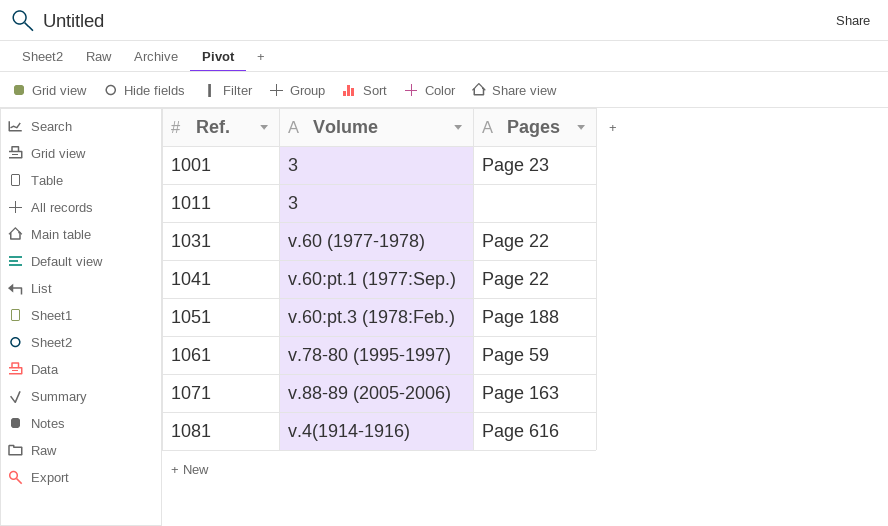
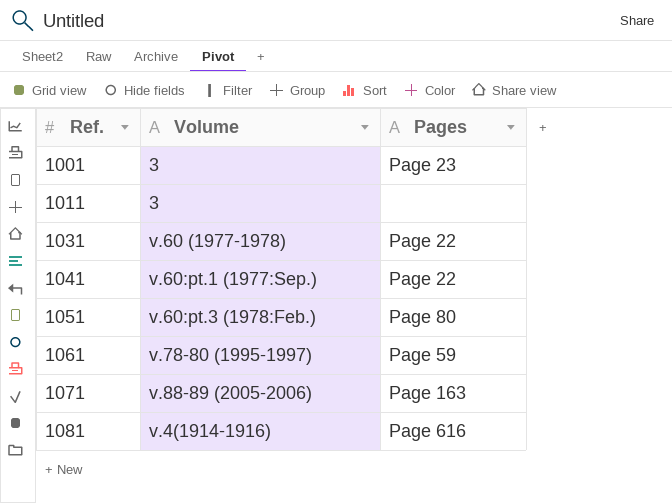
1051 | Pages: Page 188 -> Page 80

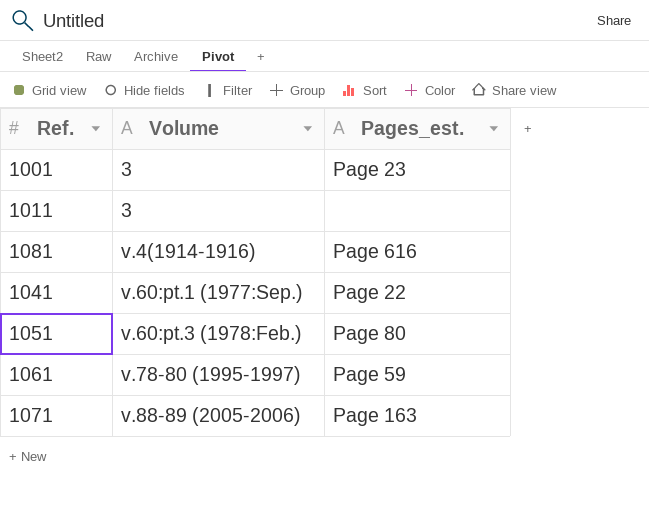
row order: Ref. ascending -> Volume ascending
column name: Pages -> Pages_est.
row 1031: v.60 (1977-1978) | Page 22 -> none

